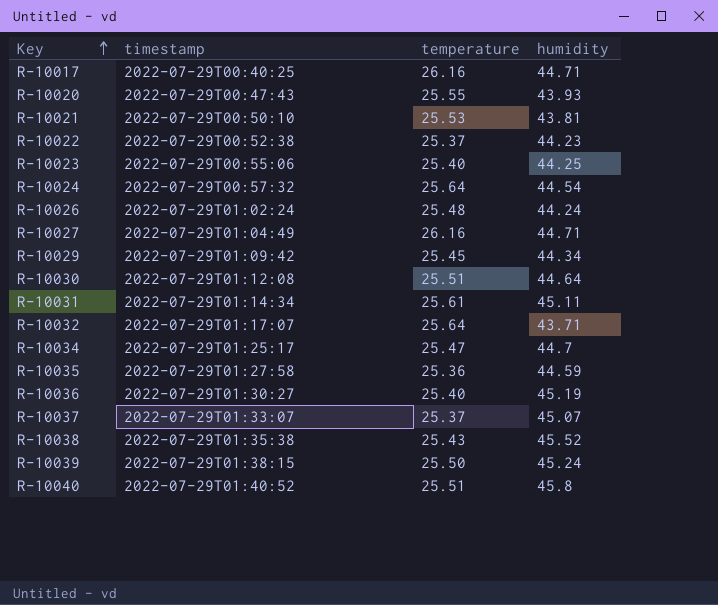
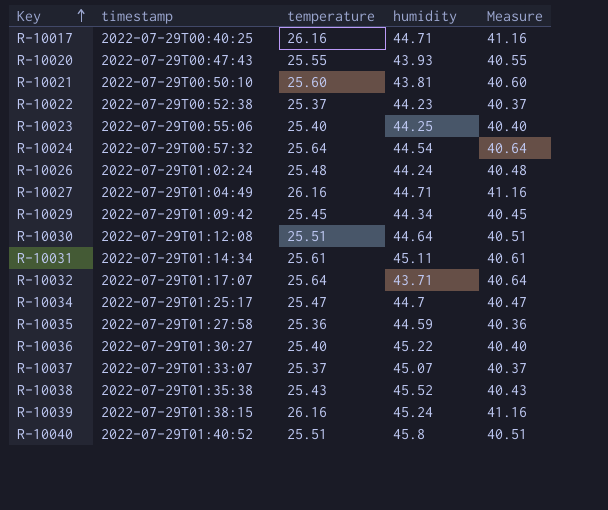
column Measure | formula: none -> [temperature] + 15
R-10021 | temperature: 25.53 -> 25.60
R-10036 | humidity: 45.19 -> 45.22
R-10039 | temperature: 25.50 -> 26.16

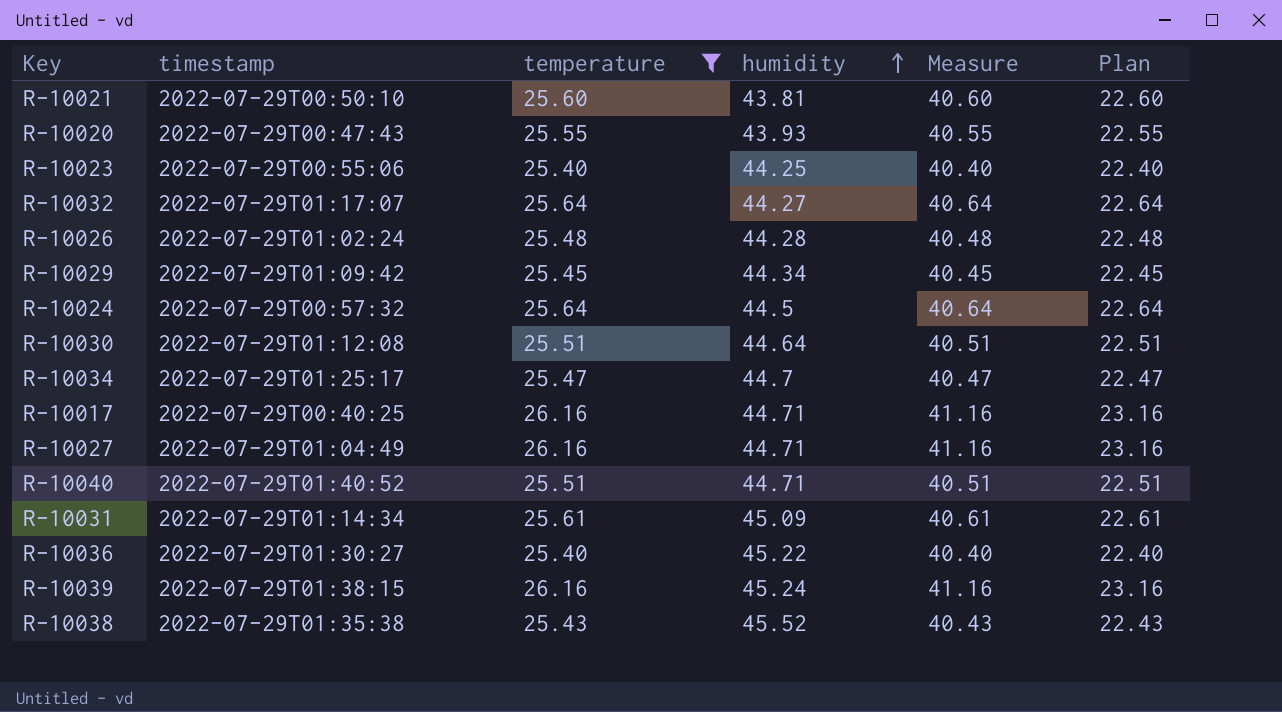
filter: none -> temperature >= 25.40
row order: Key ascending -> humidity ascending
column Plan | formula: none -> [temperature] - 3
R-10032 | humidity: 43.71 -> 44.27
R-10026 | humidity: 44.24 -> 44.28
R-10024 | humidity: 44.54 -> 44.5
R-10040 | humidity: 45.8 -> 44.71
R-10031 | humidity: 45.11 -> 45.09

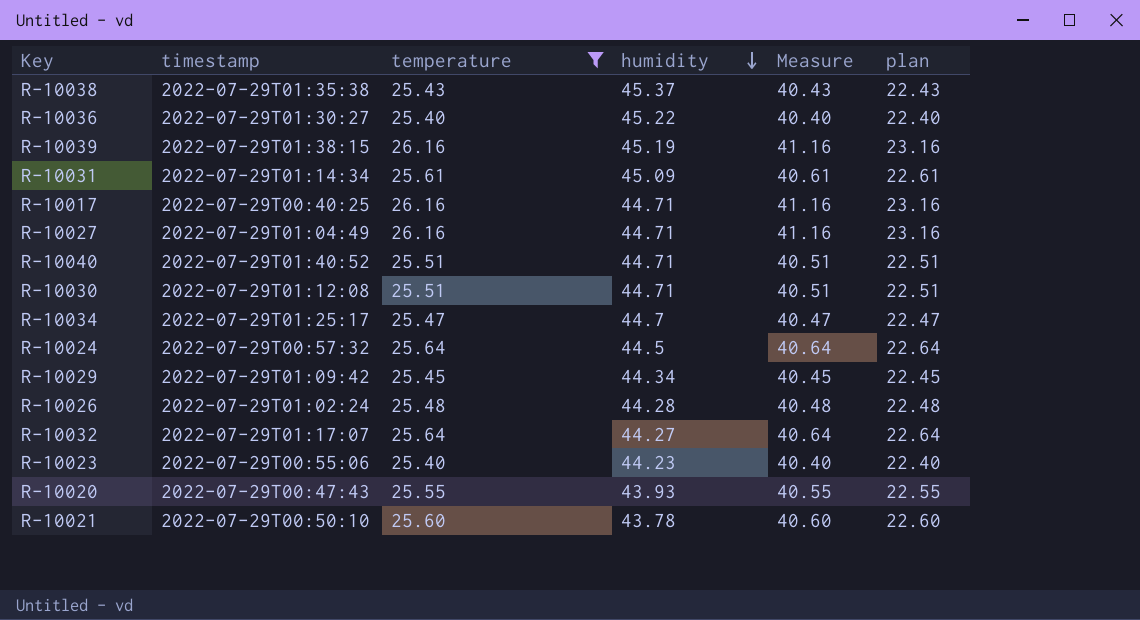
row order: humidity ascending -> humidity descending
column name: Plan -> plan
R-10038 | humidity: 45.52 -> 45.37
R-10039 | humidity: 45.24 -> 45.19
R-10030 | humidity: 44.64 -> 44.71
R-10023 | humidity: 44.25 -> 44.23
R-10021 | humidity: 43.81 -> 43.78

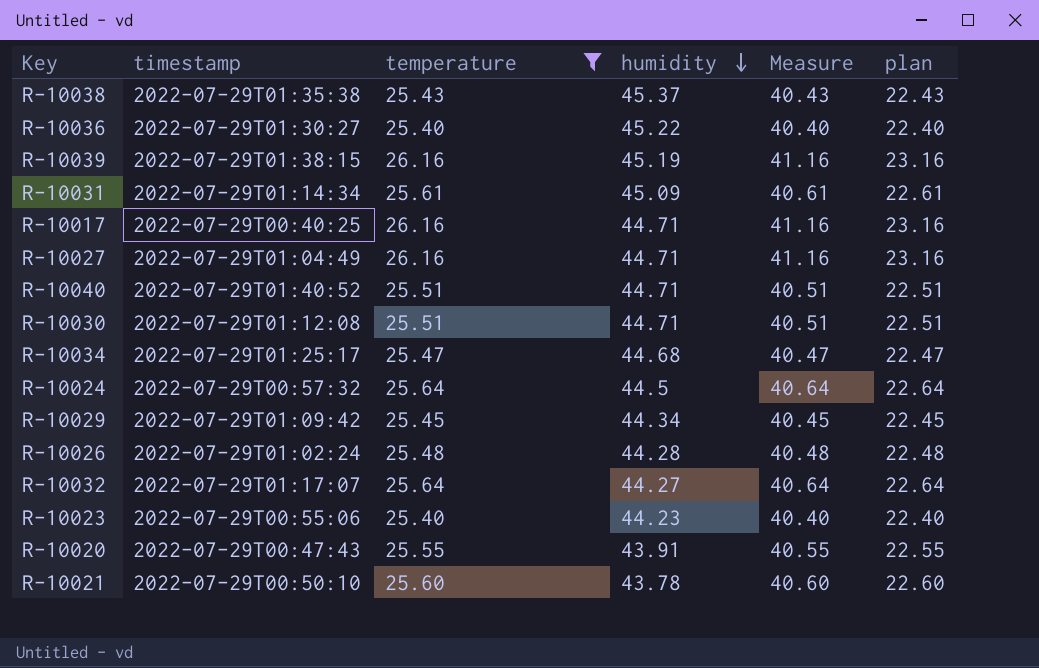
R-10034 | humidity: 44.7 -> 44.68
R-10020 | humidity: 43.93 -> 43.91

